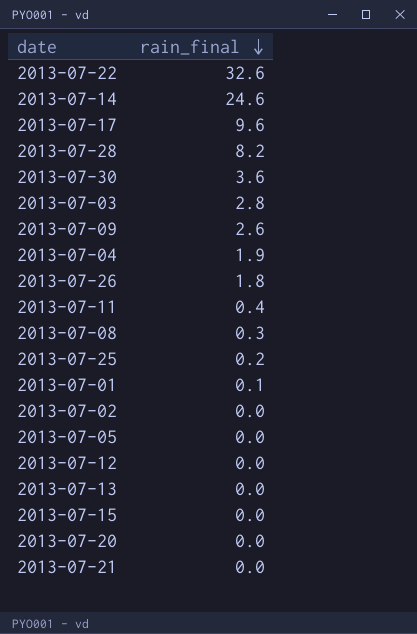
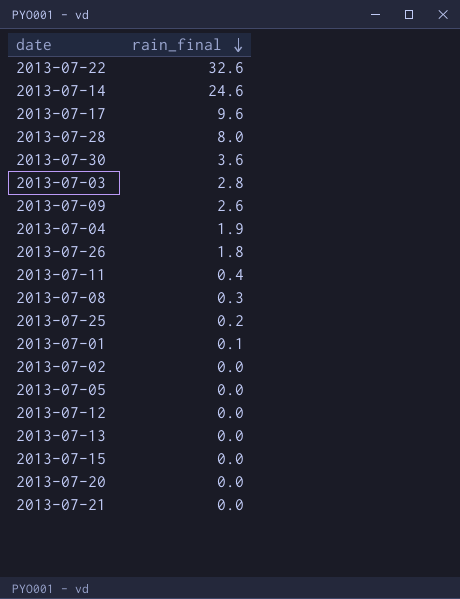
2013-07-28 | rain_final: 8.2 -> 8.0

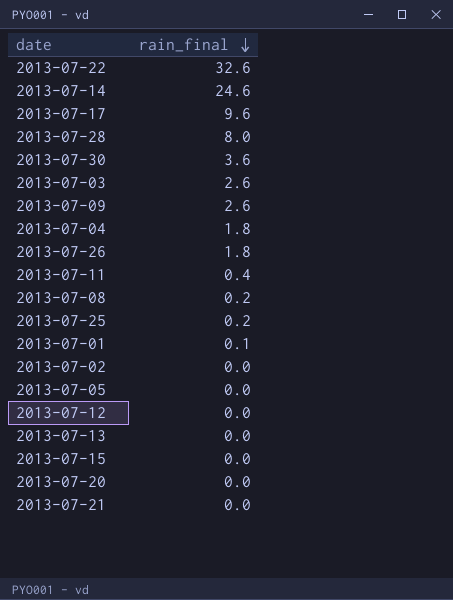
2013-07-03 | rain_final: 2.8 -> 2.6
2013-07-04 | rain_final: 1.9 -> 1.8
2013-07-08 | rain_final: 0.3 -> 0.2

